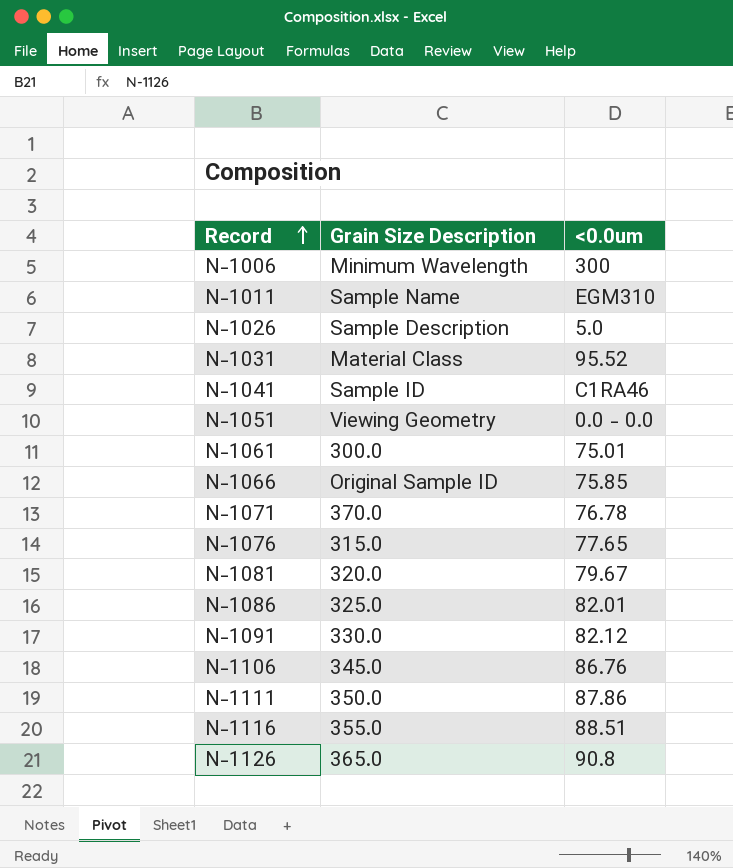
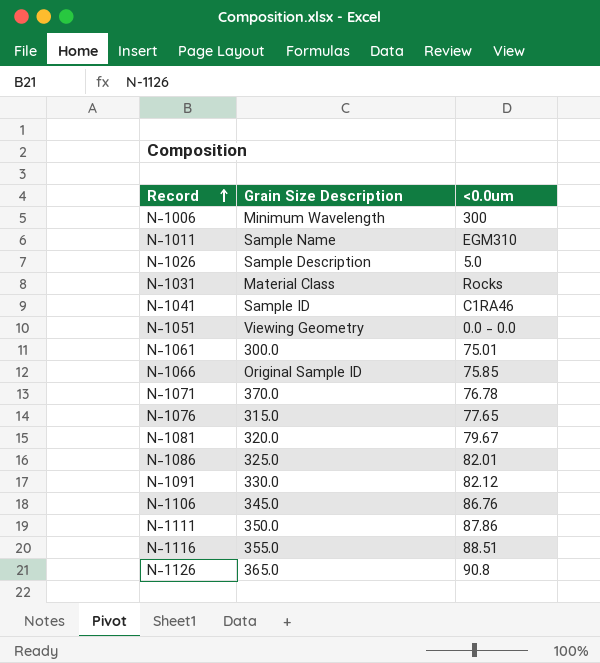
N-1031 | <0.0um: 95.52 -> Rocks

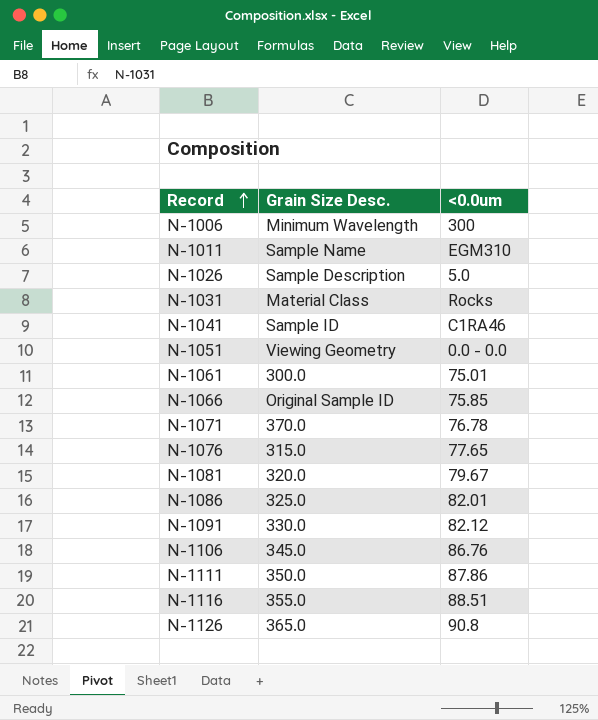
column name: Grain Size Description -> Grain Size Desc.

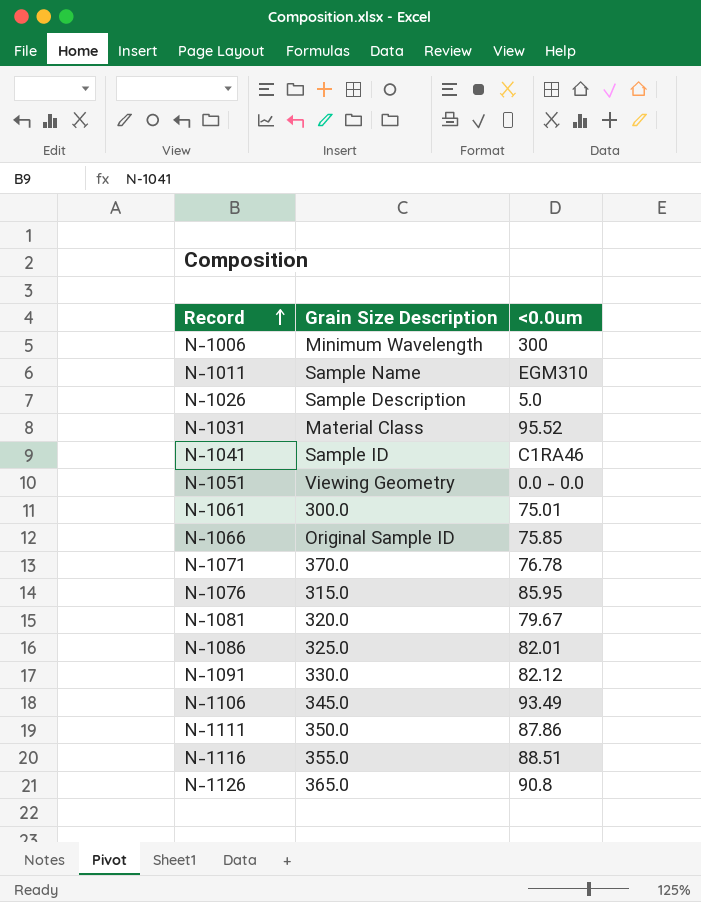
column name: Grain Size Desc. -> Grain Size Description
N-1031 | <0.0um: Rocks -> 95.52
N-1076 | <0.0um: 77.65 -> 85.95
N-1106 | <0.0um: 86.76 -> 93.49

